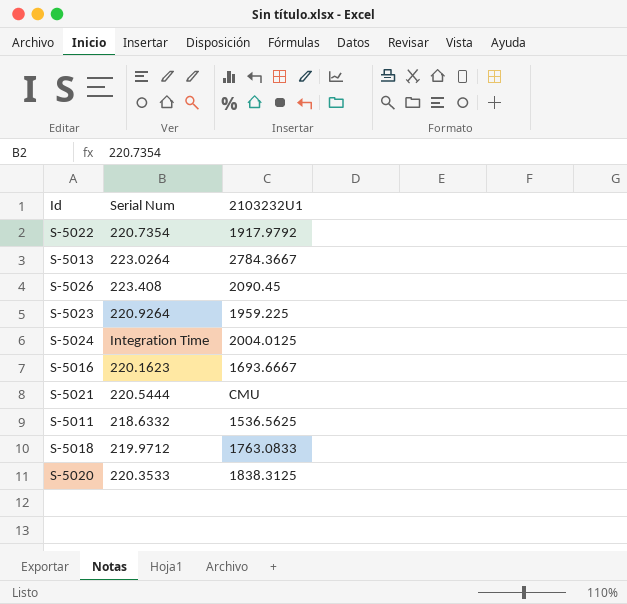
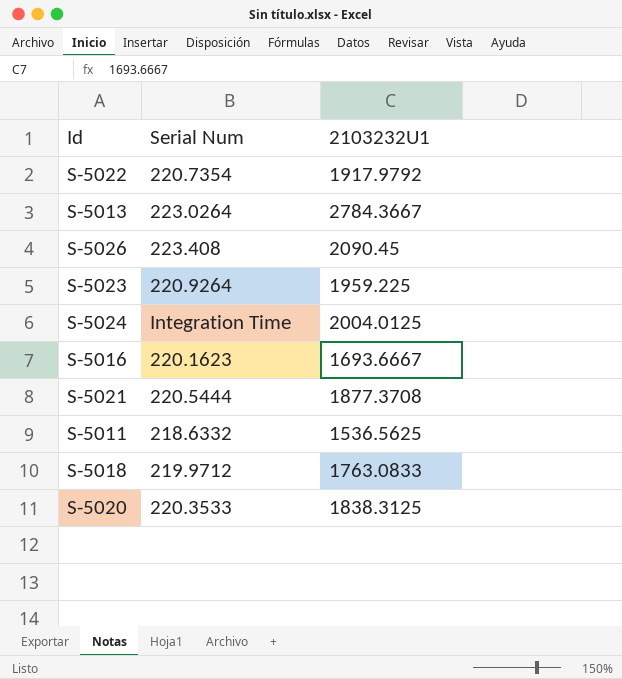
S-5021 | 2103232U1: CMU -> 1877.3708

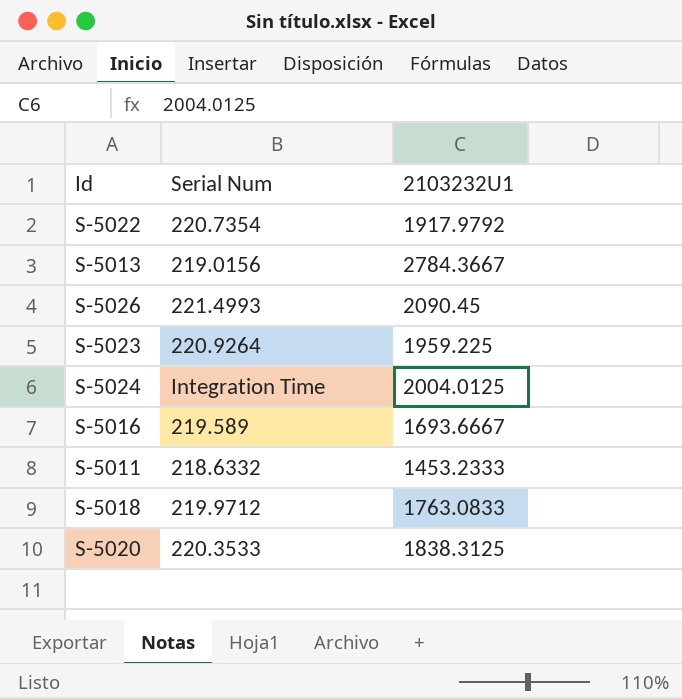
row S-5021: 220.5444 | 1877.3708 -> none
S-5013 | Serial Num: 223.0264 -> 219.0156
S-5026 | Serial Num: 223.408 -> 221.4993
S-5016 | Serial Num: 220.1623 -> 219.589
S-5011 | 2103232U1: 1536.5625 -> 1453.2333

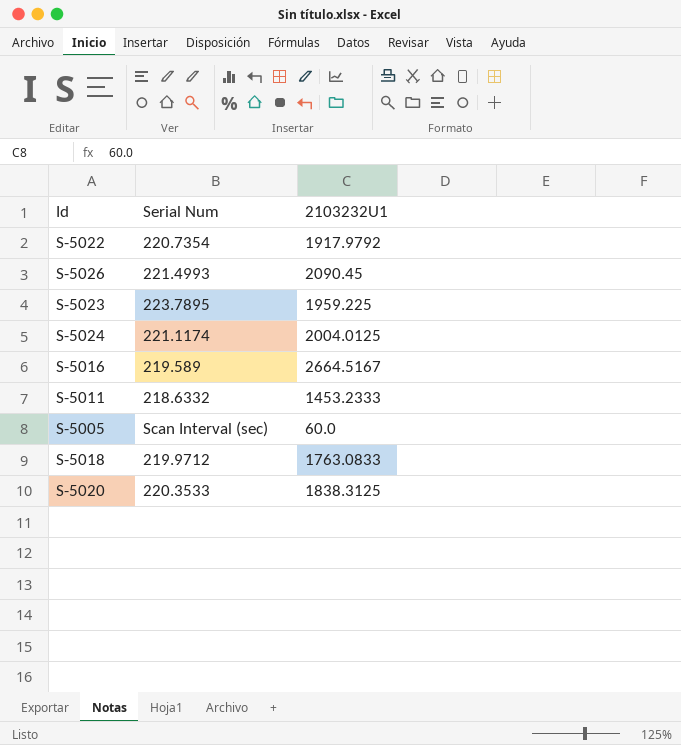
row S-5013: 219.0156 | 2784.3667 -> none
S-5023 | Serial Num: 220.9264 -> 223.7895
S-5024 | Serial Num: Integration Time -> 221.1174
S-5016 | 2103232U1: 1693.6667 -> 2664.5167
row S-5005: none -> Scan Interval (sec) | 60.0

